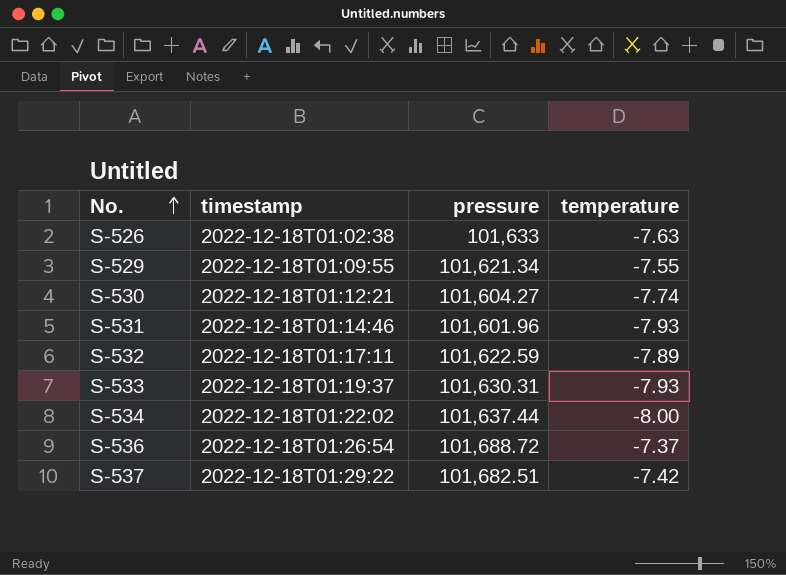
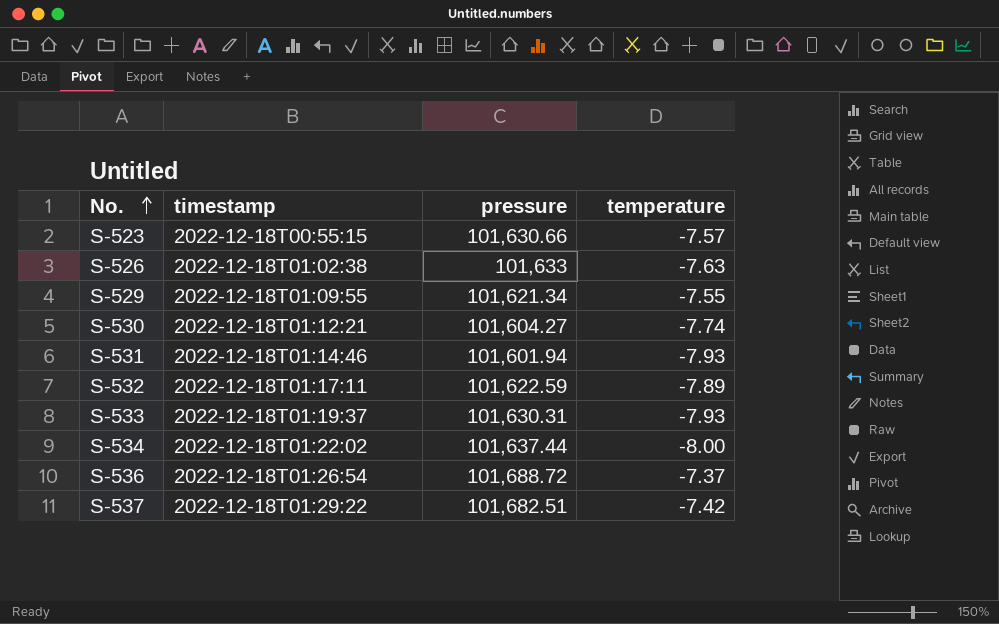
row S-523: none -> 2022-12-18T00:55:15 | 101,630.66 | -7.57
S-531 | pressure: 101,601.96 -> 101,601.94

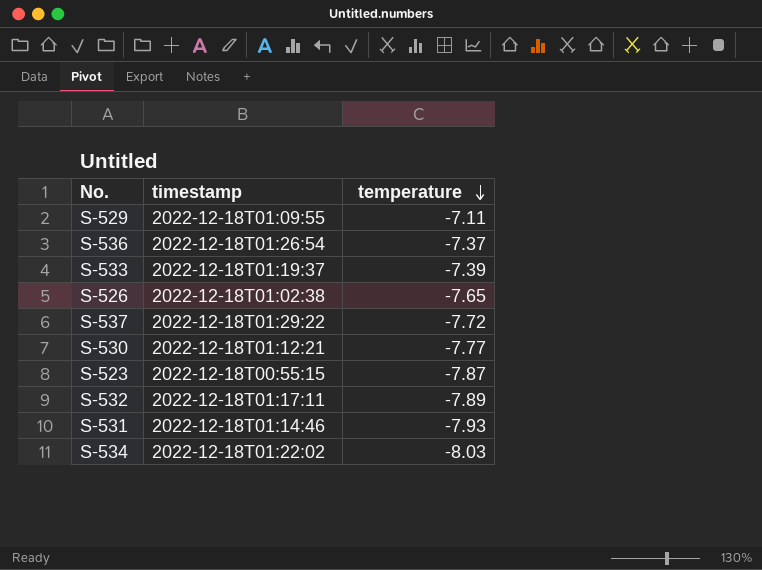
row order: No. ascending -> temperature descending
column pressure | position: 3 -> none
S-529 | temperature: -7.55 -> -7.11
S-533 | temperature: -7.93 -> -7.39
S-526 | temperature: -7.63 -> -7.65
S-537 | temperature: -7.42 -> -7.72
S-530 | temperature: -7.74 -> -7.77
S-523 | temperature: -7.57 -> -7.87
S-534 | temperature: -8.00 -> -8.03

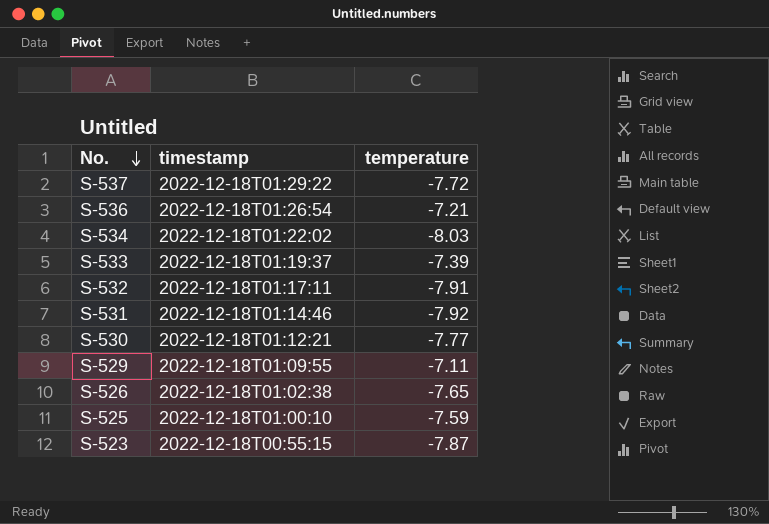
row order: temperature descending -> No. descending
S-536 | temperature: -7.37 -> -7.21
S-532 | temperature: -7.89 -> -7.91
S-531 | temperature: -7.93 -> -7.92
row S-525: none -> 2022-12-18T01:00:10 | -7.59

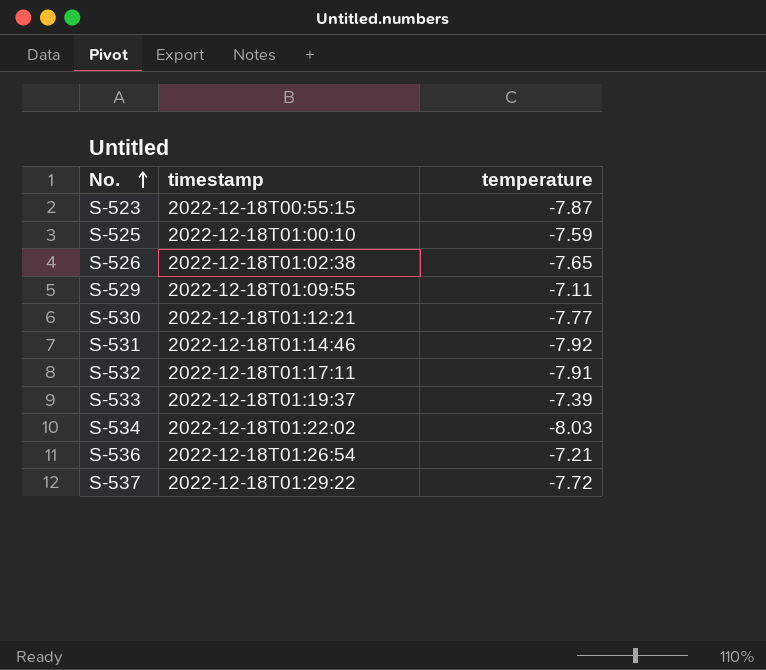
row order: No. descending -> No. ascending

